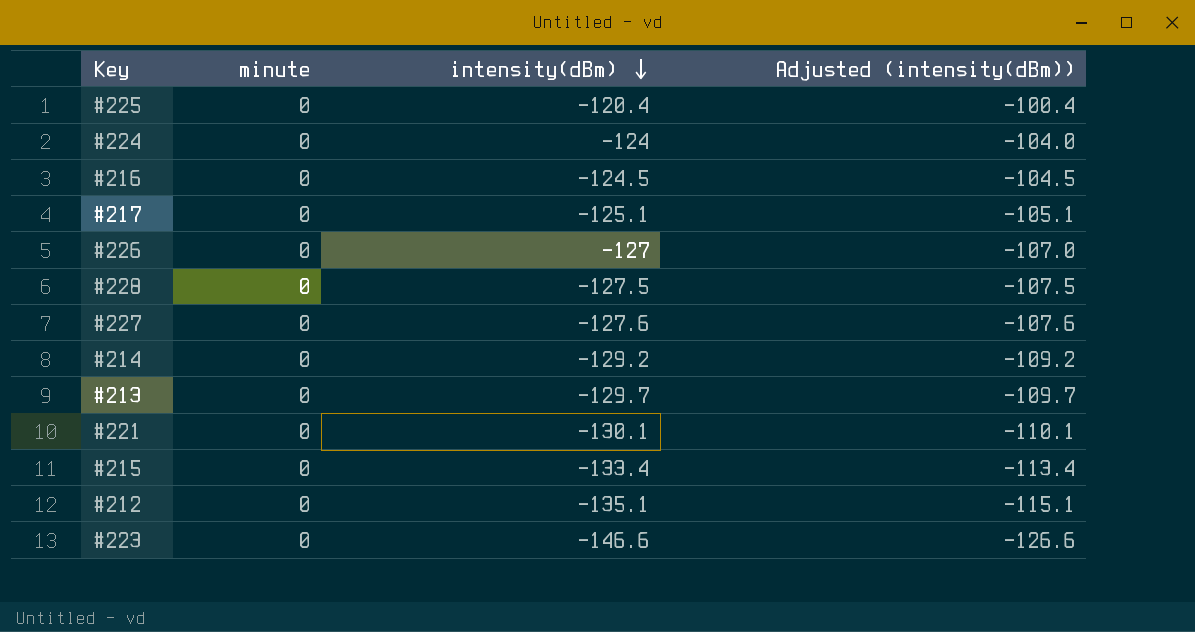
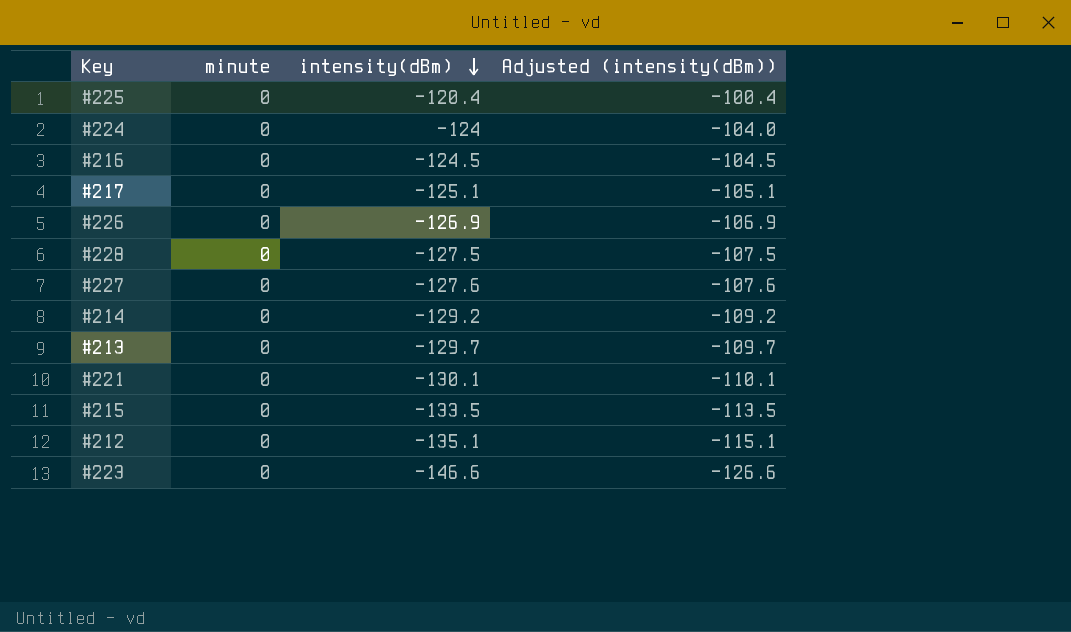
#226 | intensity(dBm): -127 -> -126.9
#226 | Adjusted (intensity(dBm)): -107.0 -> -106.9
#215 | intensity(dBm): -133.4 -> -133.5
#215 | Adjusted (intensity(dBm)): -113.4 -> -113.5

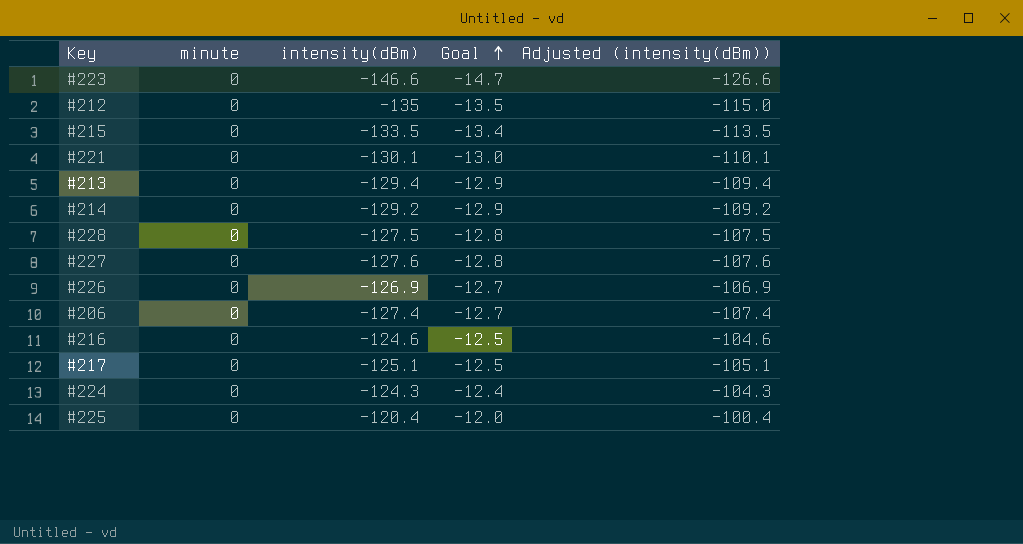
row order: intensity(dBm) descending -> Goal ascending
column Goal | formula: none -> [intensity(dBm)] * 0.1
#212 | intensity(dBm): -135.1 -> -135
#212 | Adjusted (intensity(dBm)): -115.1 -> -115.0
#213 | intensity(dBm): -129.7 -> -129.4
#213 | Adjusted (intensity(dBm)): -109.7 -> -109.4
row #206: none -> 0 | -127.4 | -12.7 | -107.4
#216 | intensity(dBm): -124.5 -> -124.6
#216 | Adjusted (intensity(dBm)): -104.5 -> -104.6
#224 | intensity(dBm): -124 -> -124.3
#224 | Adjusted (intensity(dBm)): -104.0 -> -104.3

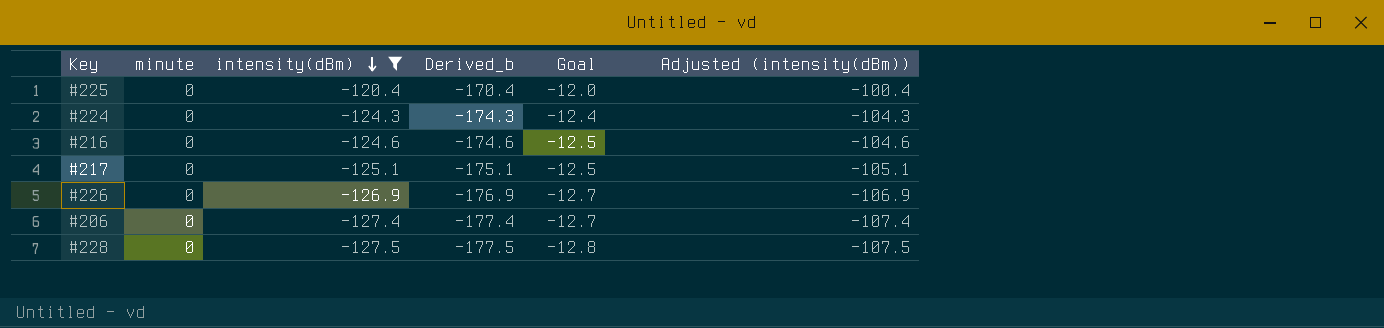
filter: none -> intensity(dBm) >= -127.5
row order: Goal ascending -> intensity(dBm) descending
column Derived_b | formula: none -> [intensity(dBm)] - 50

